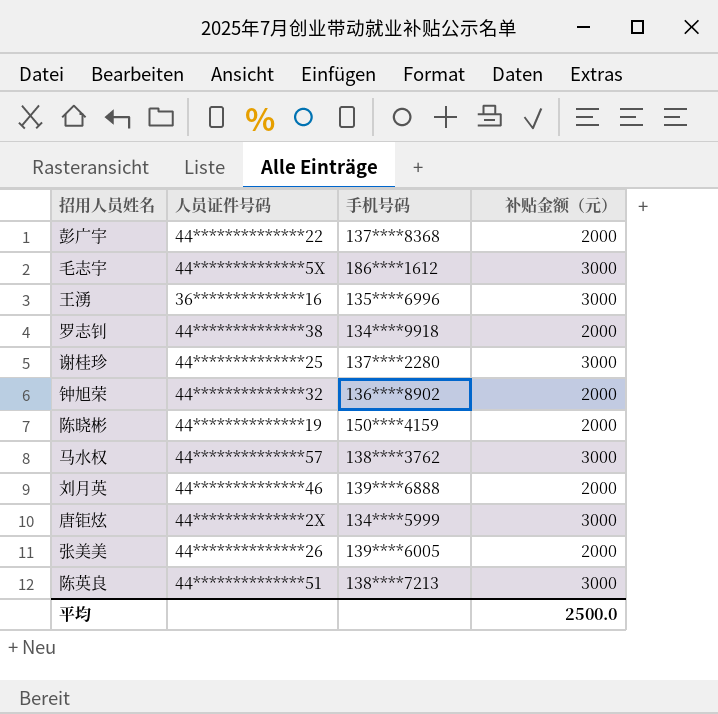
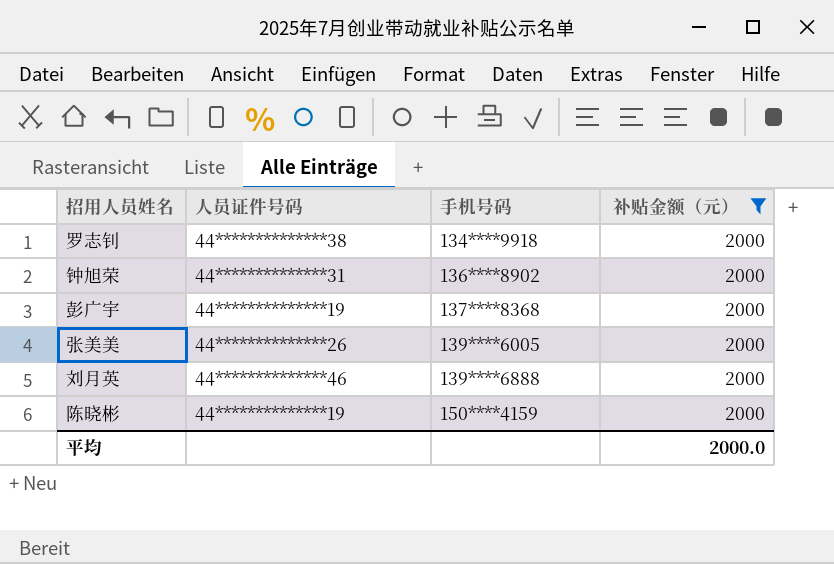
filter: none -> 补贴金额（元） = 2000
row order: none -> 手机号码 ascending
钟旭荣 | 人员证件号码: 44**************32 -> 44**************31
彭广宇 | 人员证件号码: 44**************22 -> 44**************19
平均 | 补贴金额（元）: 2500.0 -> 2000.0

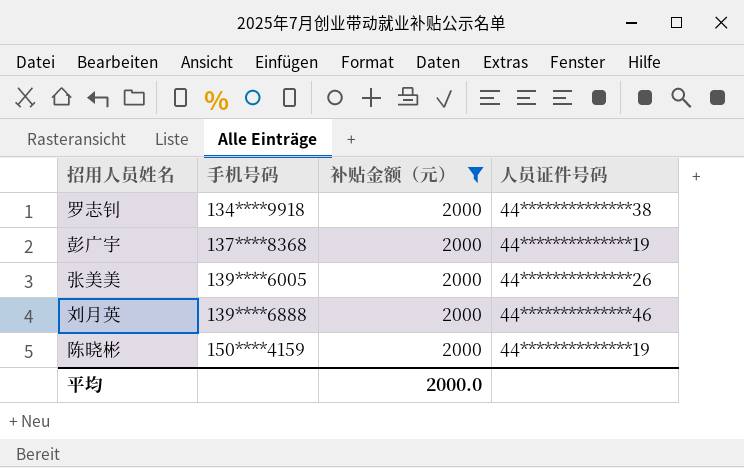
column 人员证件号码 | position: 2 -> 4
row 钟旭荣: 44**************31 | 136****8902 | 2000 -> none

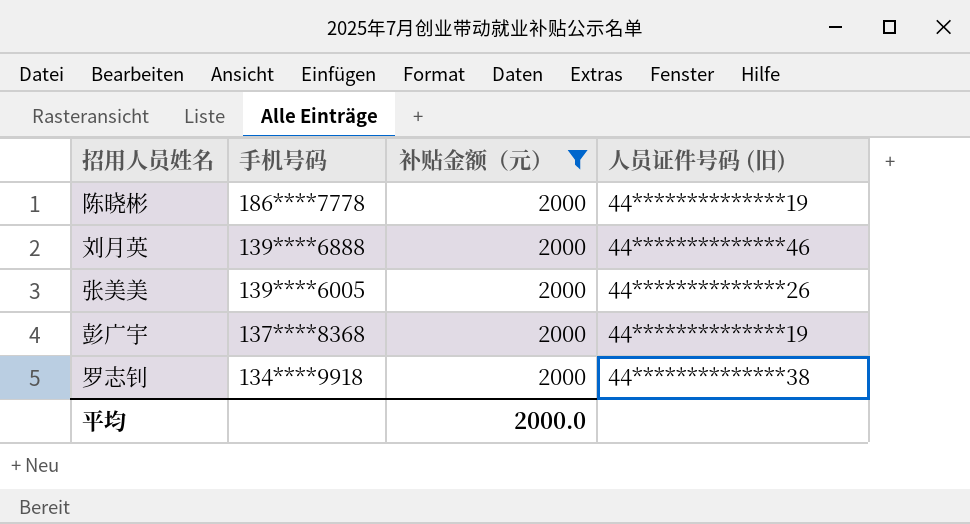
row order: 手机号码 ascending -> 手机号码 descending
column name: 人员证件号码 -> 人员证件号码 (旧)
陈晓彬 | 手机号码: 150****4159 -> 186****7778

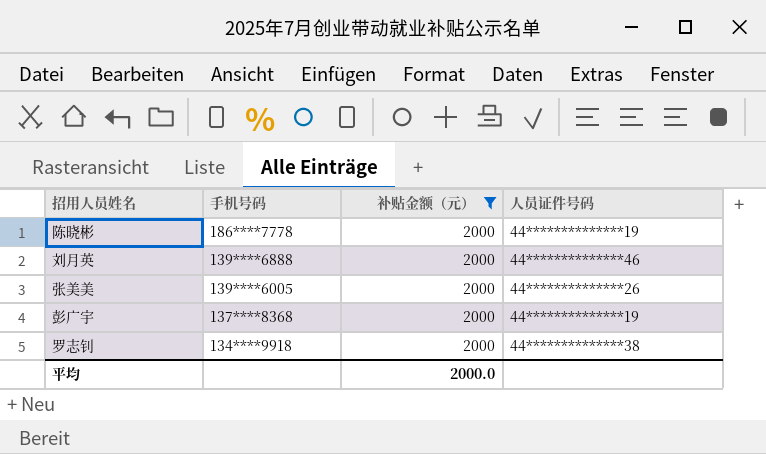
column name: 人员证件号码 (旧) -> 人员证件号码

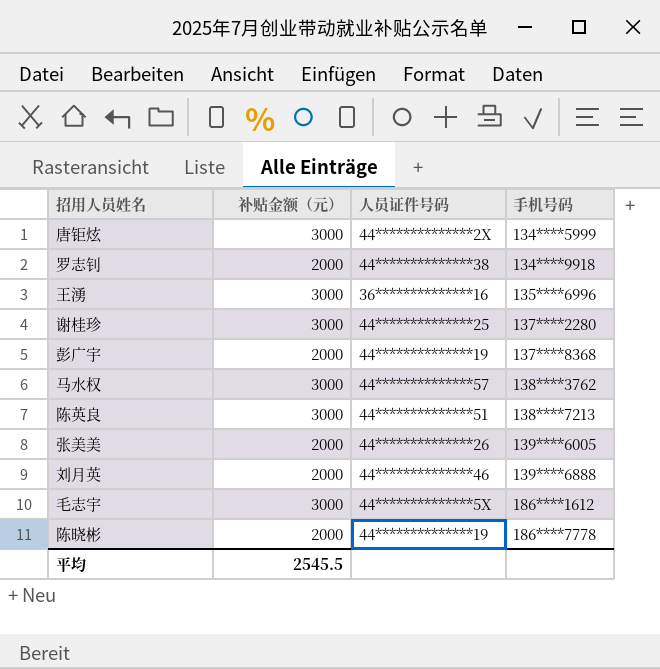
filter: 补贴金额（元） = 2000 -> none
row order: 手机号码 descending -> 手机号码 ascending
column 手机号码 | position: 2 -> 4
平均 | 补贴金额（元）: 2000.0 -> 2545.5

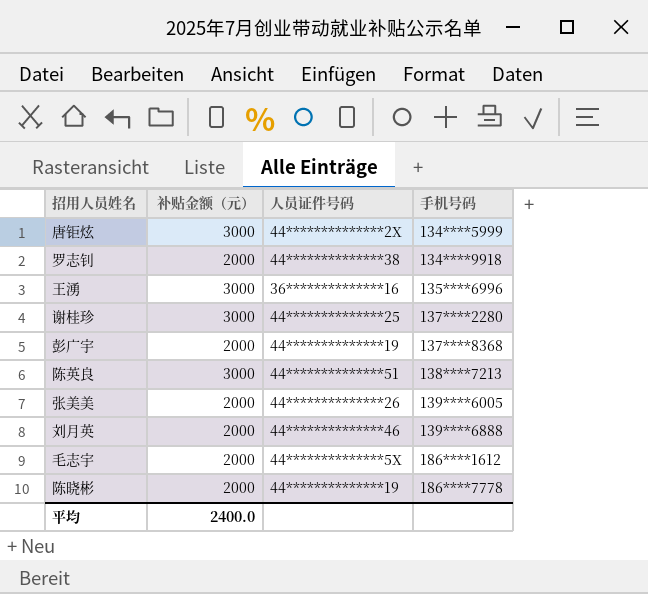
row 马水权: 3000 | 44**************57 | 138****3762 -> none
毛志宇 | 补贴金额（元）: 3000 -> 2000
平均 | 补贴金额（元）: 2545.5 -> 2400.0

